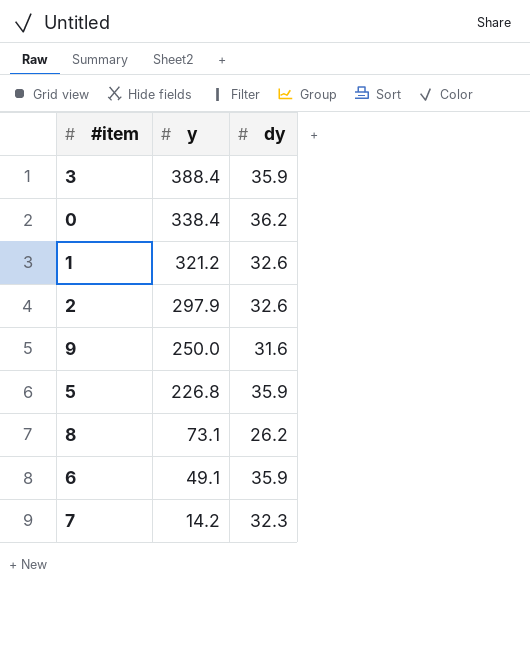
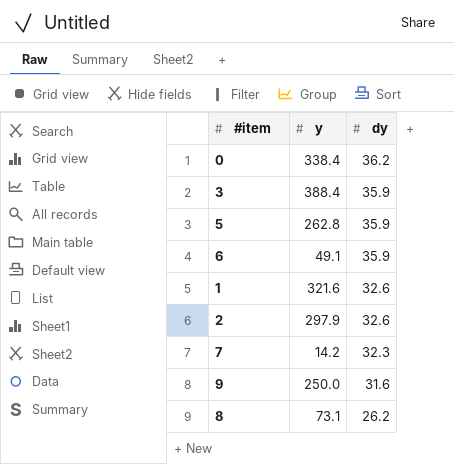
row order: y descending -> dy descending
5 | y: 226.8 -> 262.8
1 | y: 321.2 -> 321.6

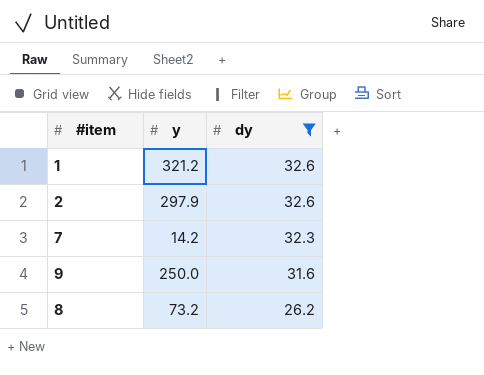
filter: none -> dy <= 32.6
1 | y: 321.6 -> 321.2
8 | y: 73.1 -> 73.2

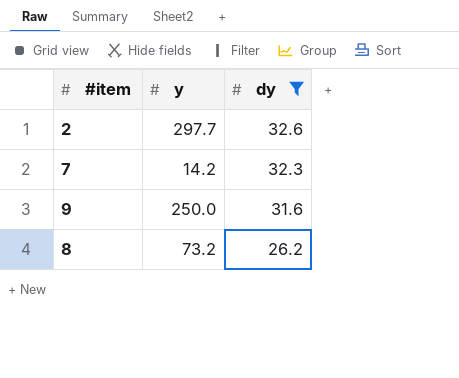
row 1: 321.2 | 32.6 -> none
2 | y: 297.9 -> 297.7

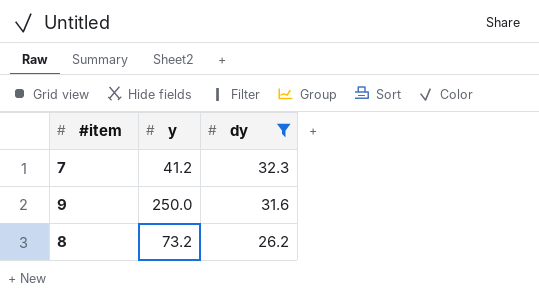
row 2: 297.7 | 32.6 -> none
7 | y: 14.2 -> 41.2

